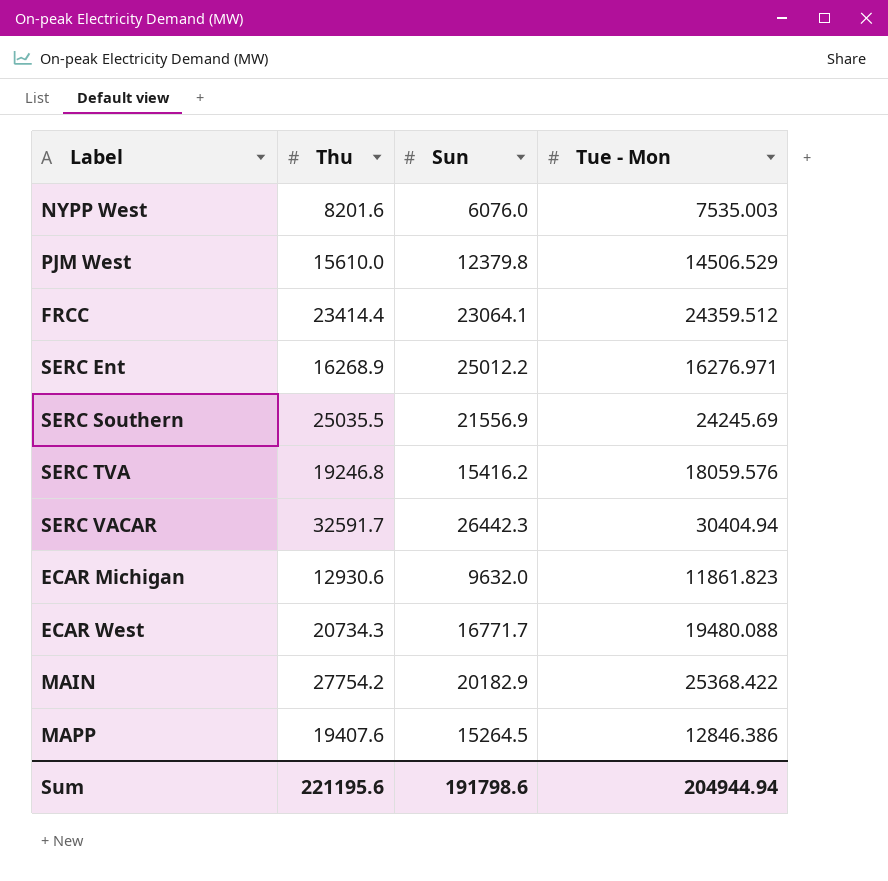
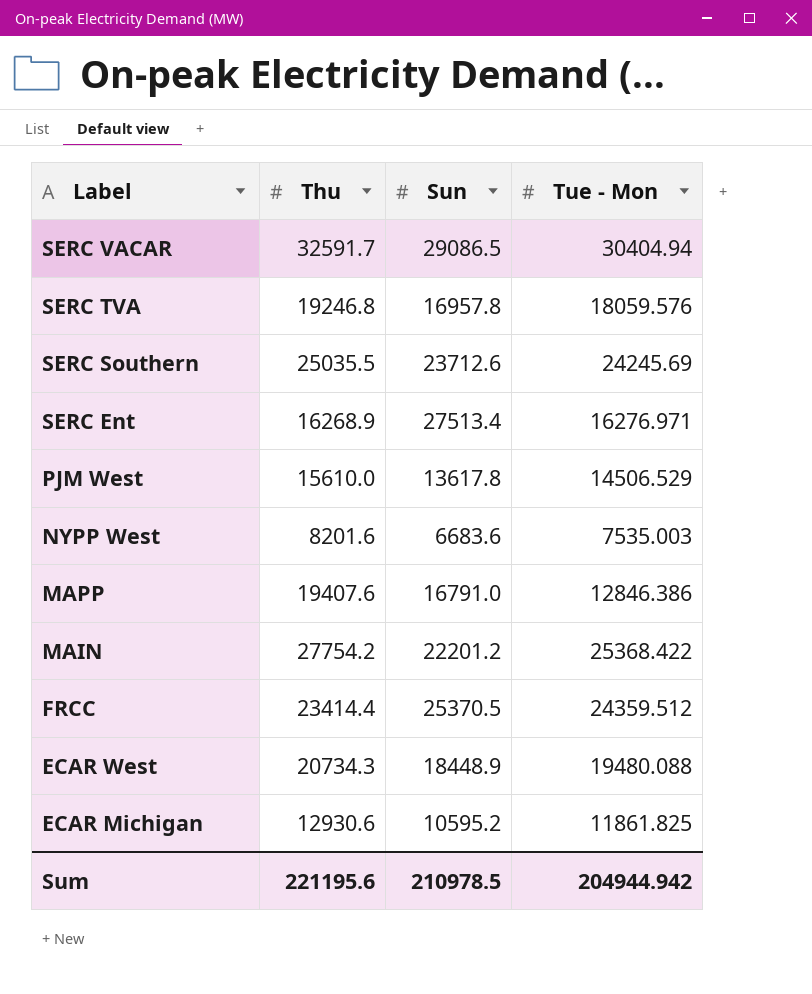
row order: none -> Label descending
SERC VACAR | Sun: 26442.3 -> 29086.5
SERC TVA | Sun: 15416.2 -> 16957.8
SERC Southern | Sun: 21556.9 -> 23712.6
SERC Ent | Sun: 25012.2 -> 27513.4
PJM West | Sun: 12379.8 -> 13617.8
NYPP West | Sun: 6076.0 -> 6683.6
MAPP | Sun: 15264.5 -> 16791.0
MAIN | Sun: 20182.9 -> 22201.2
FRCC | Sun: 23064.1 -> 25370.5
ECAR West | Sun: 16771.7 -> 18448.9
ECAR Michigan | Sun: 9632.0 -> 10595.2
ECAR Michigan | Tue - Mon: 11861.823 -> 11861.825
Sum | Sun: 191798.6 -> 210978.5
Sum | Tue - Mon: 204944.94 -> 204944.942

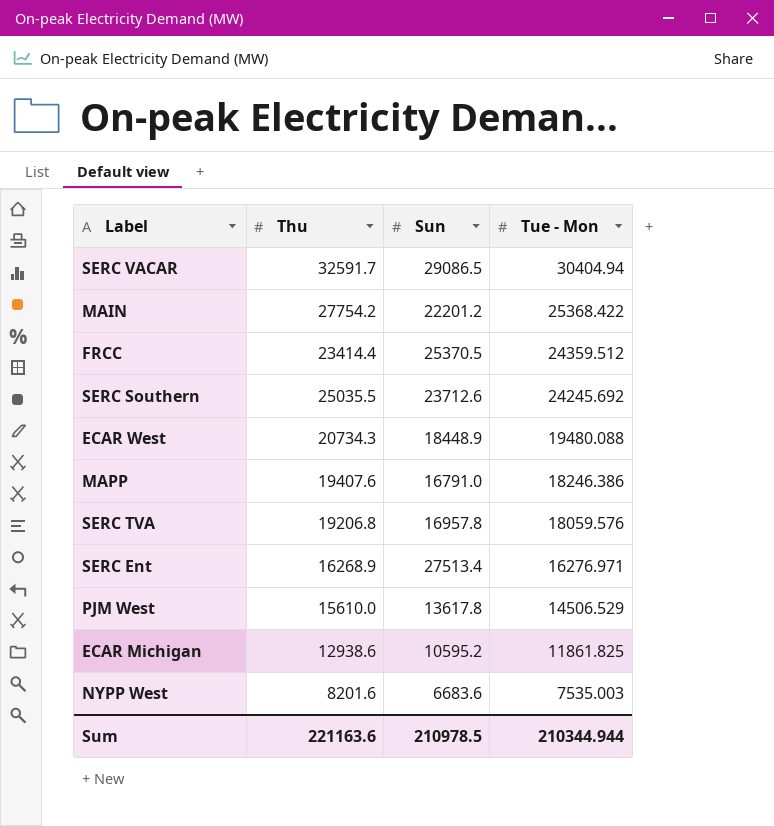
row order: Label descending -> Tue - Mon descending
SERC Southern | Tue - Mon: 24245.69 -> 24245.692
MAPP | Tue - Mon: 12846.386 -> 18246.386
SERC TVA | Thu: 19246.8 -> 19206.8
ECAR Michigan | Thu: 12930.6 -> 12938.6
Sum | Thu: 221195.6 -> 221163.6
Sum | Tue - Mon: 204944.942 -> 210344.944

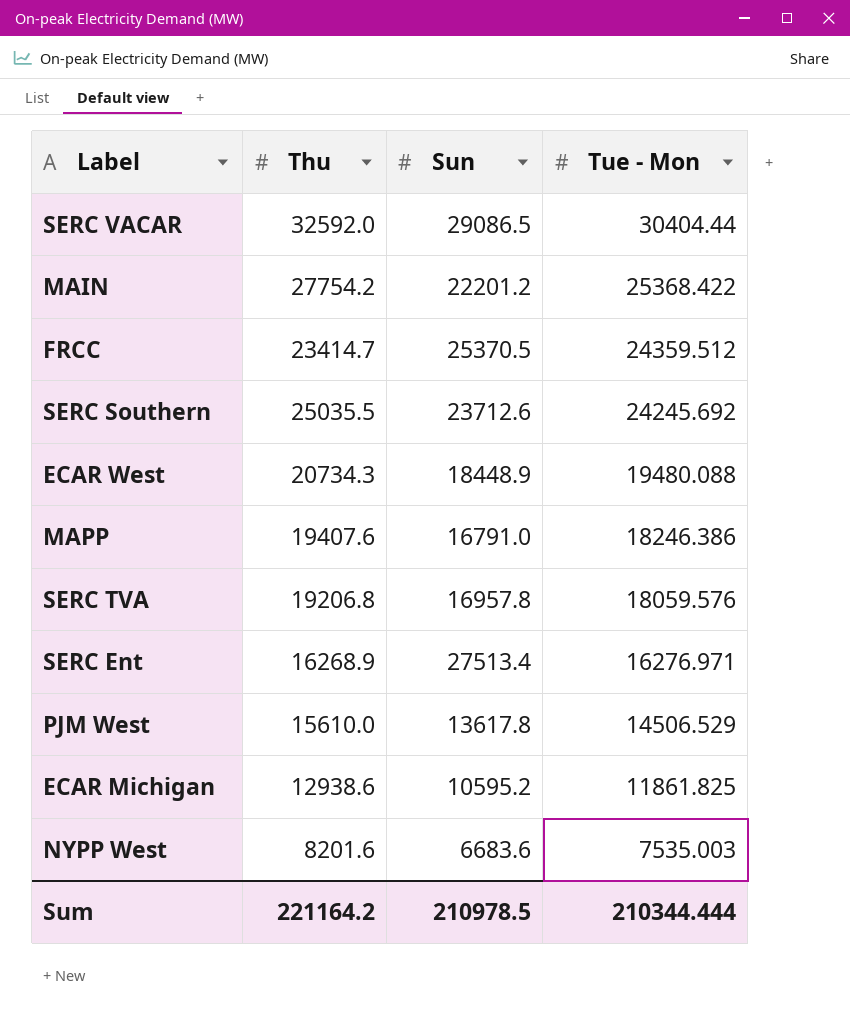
SERC VACAR | Thu: 32591.7 -> 32592.0
SERC VACAR | Tue - Mon: 30404.94 -> 30404.44
FRCC | Thu: 23414.4 -> 23414.7
Sum | Thu: 221163.6 -> 221164.2
Sum | Tue - Mon: 210344.944 -> 210344.444

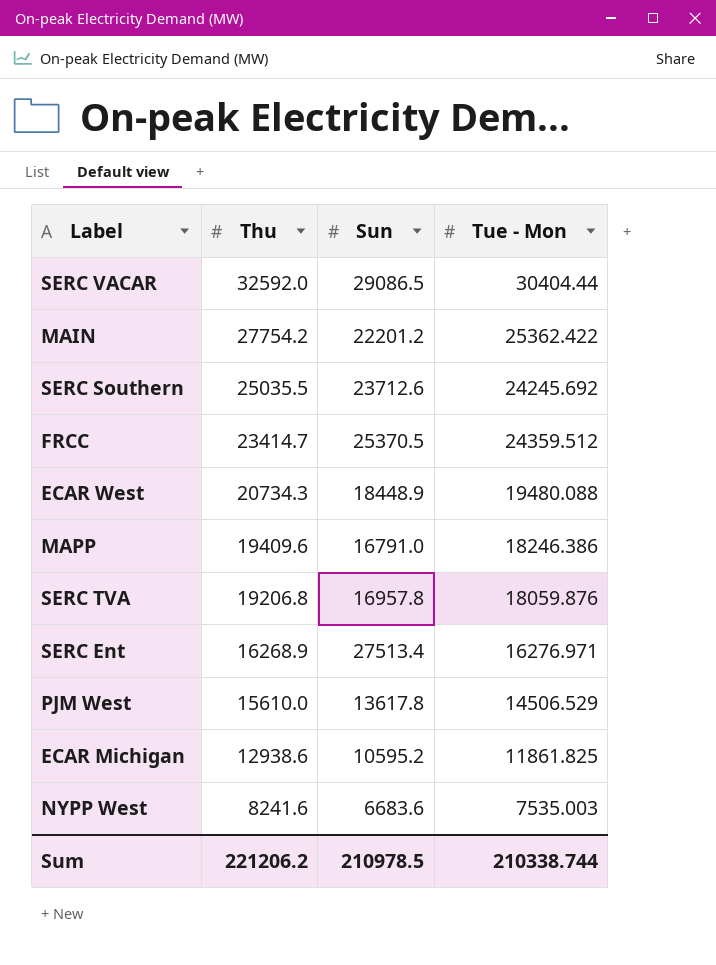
row order: Tue - Mon descending -> Thu descending
MAIN | Tue - Mon: 25368.422 -> 25362.422
MAPP | Thu: 19407.6 -> 19409.6
SERC TVA | Tue - Mon: 18059.576 -> 18059.876
NYPP West | Thu: 8201.6 -> 8241.6
Sum | Thu: 221164.2 -> 221206.2
Sum | Tue - Mon: 210344.444 -> 210338.744

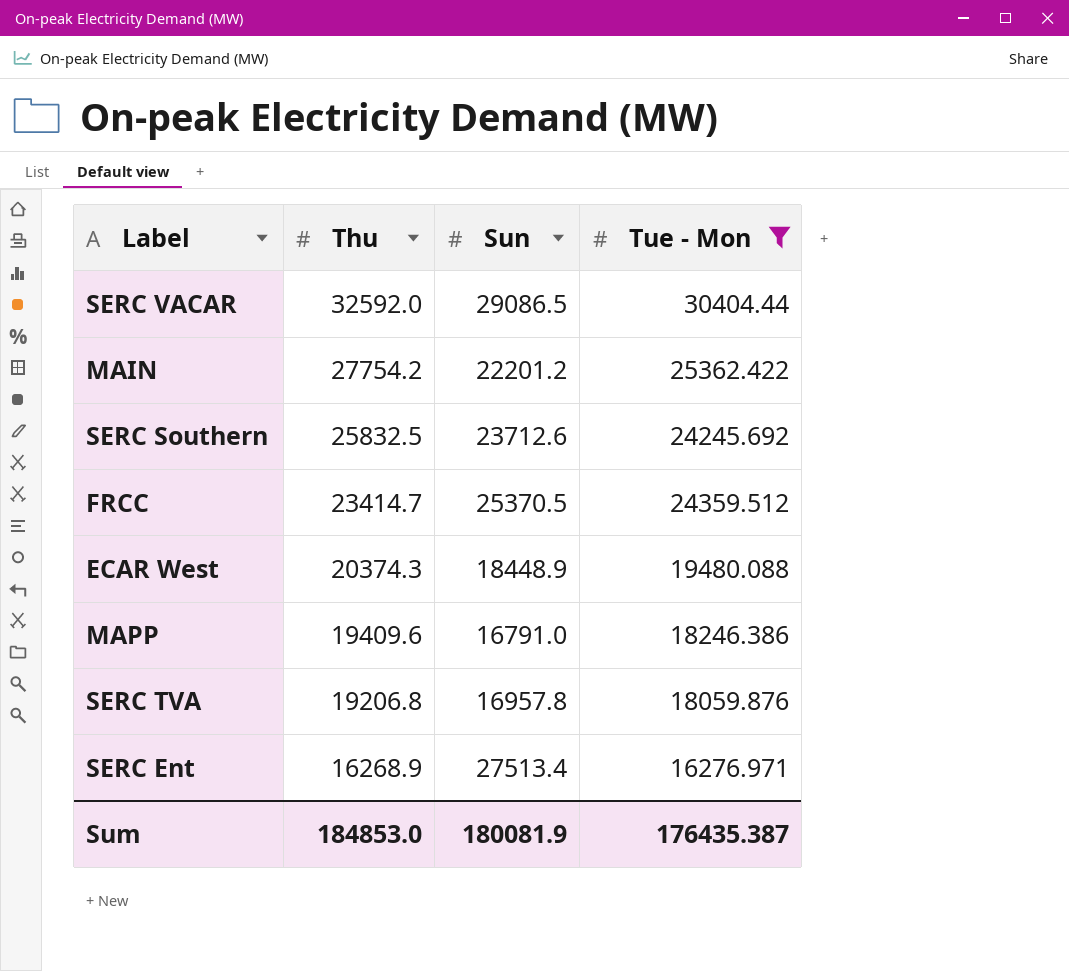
filter: none -> Tue - Mon >= 16276.971
SERC Southern | Thu: 25035.5 -> 25832.5
ECAR West | Thu: 20734.3 -> 20374.3
Sum | Thu: 221206.2 -> 184853.0
Sum | Sun: 210978.5 -> 180081.9
Sum | Tue - Mon: 210338.744 -> 176435.387

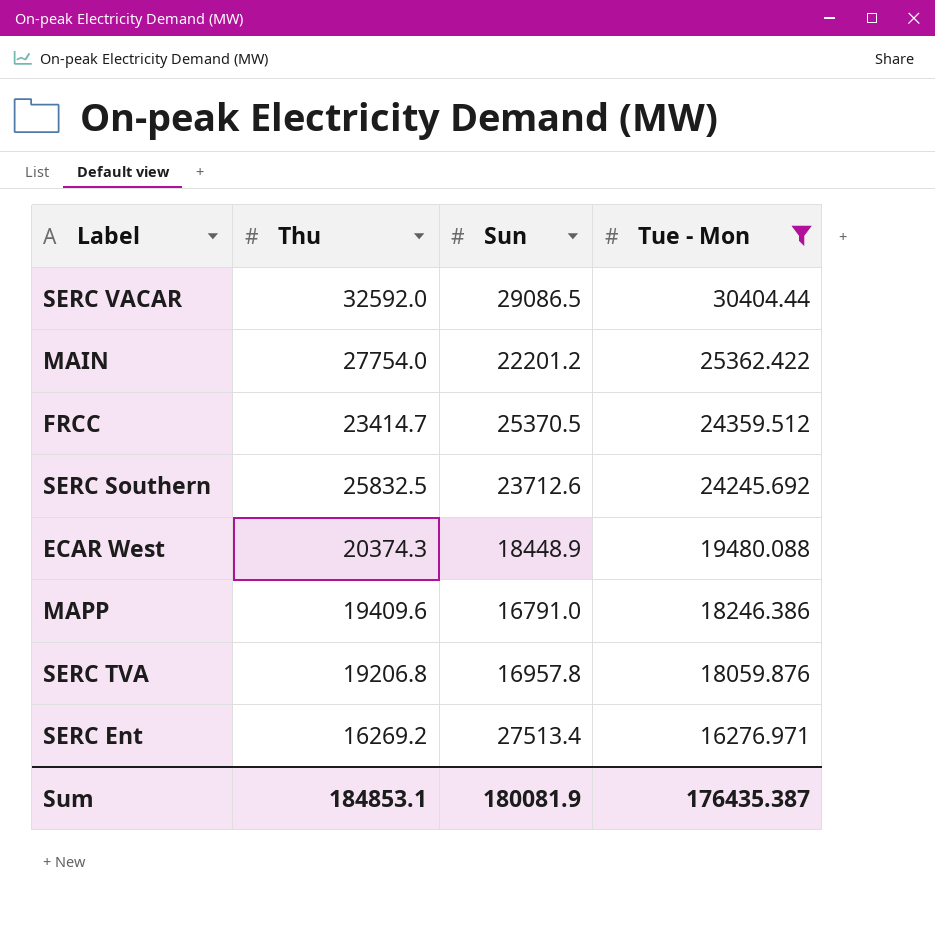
row order: Thu descending -> Tue - Mon descending
MAIN | Thu: 27754.2 -> 27754.0
SERC Ent | Thu: 16268.9 -> 16269.2
Sum | Thu: 184853.0 -> 184853.1

